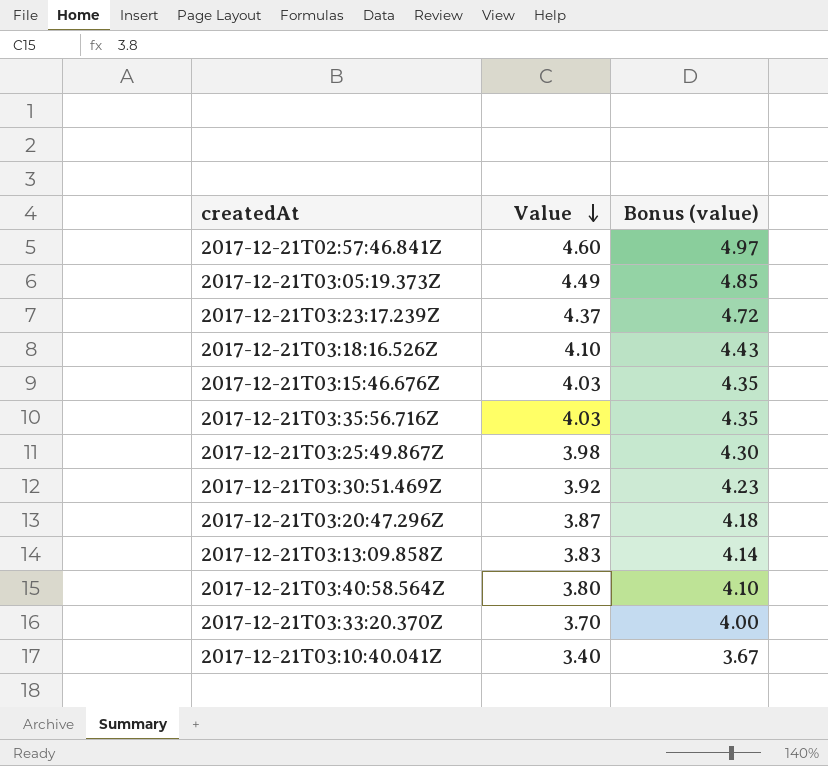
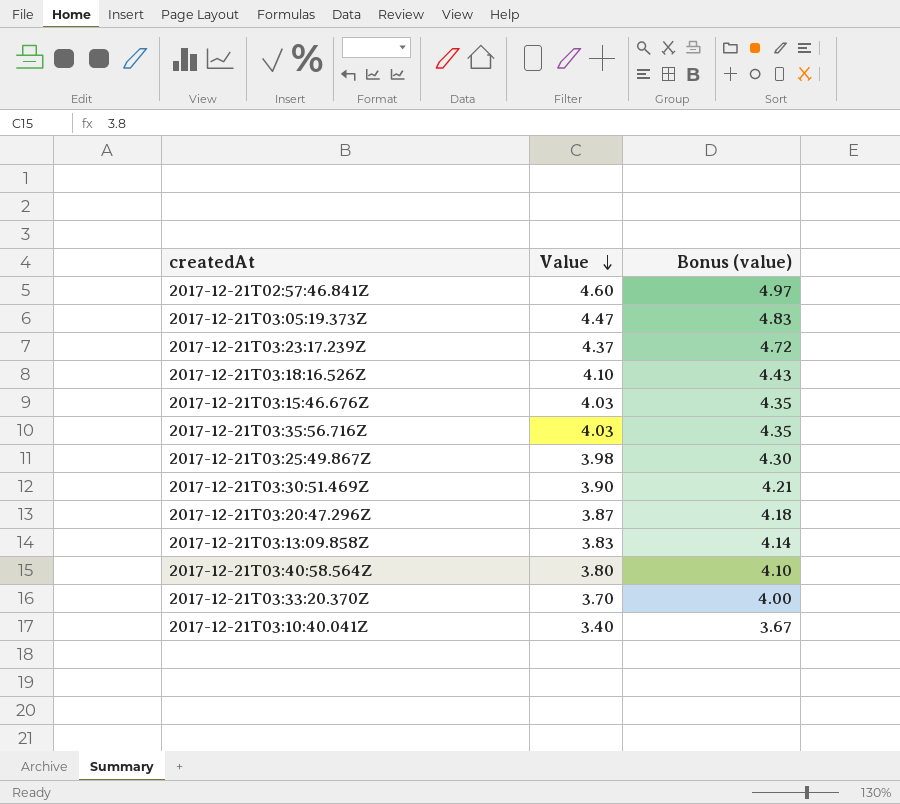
2017-12-21T03:05:19.373Z | Value: 4.49 -> 4.47
2017-12-21T03:05:19.373Z | Bonus (value): 4.85 -> 4.83
2017-12-21T03:30:51.469Z | Value: 3.92 -> 3.90
2017-12-21T03:30:51.469Z | Bonus (value): 4.23 -> 4.21

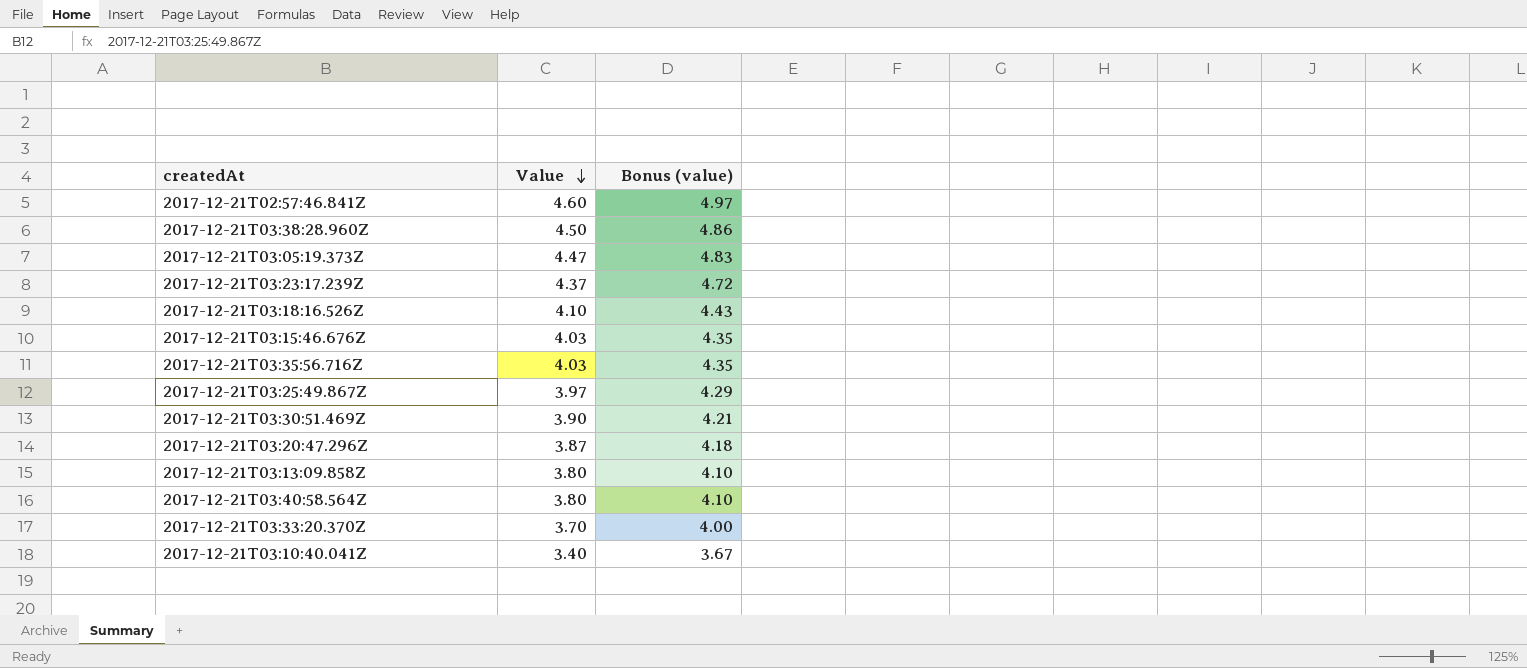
row 2017-12-21T03:38:28.960Z: none -> 4.50 | 4.86
2017-12-21T03:25:49.867Z | Value: 3.98 -> 3.97
2017-12-21T03:25:49.867Z | Bonus (value): 4.30 -> 4.29
2017-12-21T03:13:09.858Z | Value: 3.83 -> 3.80
2017-12-21T03:13:09.858Z | Bonus (value): 4.14 -> 4.10

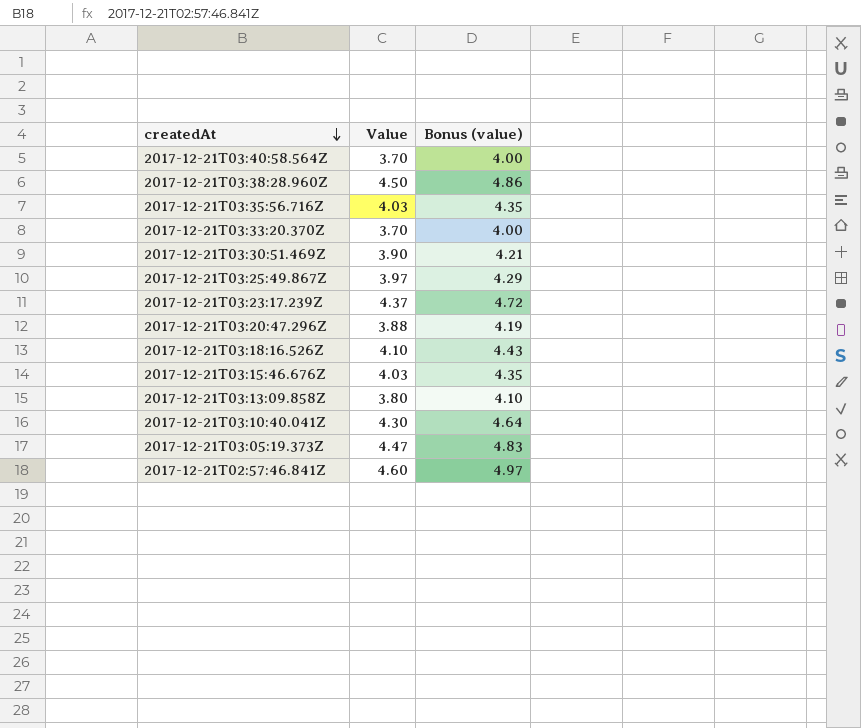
row order: Value descending -> createdAt descending
2017-12-21T03:40:58.564Z | Value: 3.80 -> 3.70
2017-12-21T03:40:58.564Z | Bonus (value): 4.10 -> 4.00
2017-12-21T03:20:47.296Z | Value: 3.87 -> 3.88
2017-12-21T03:20:47.296Z | Bonus (value): 4.18 -> 4.19
2017-12-21T03:10:40.041Z | Value: 3.40 -> 4.30
2017-12-21T03:10:40.041Z | Bonus (value): 3.67 -> 4.64

